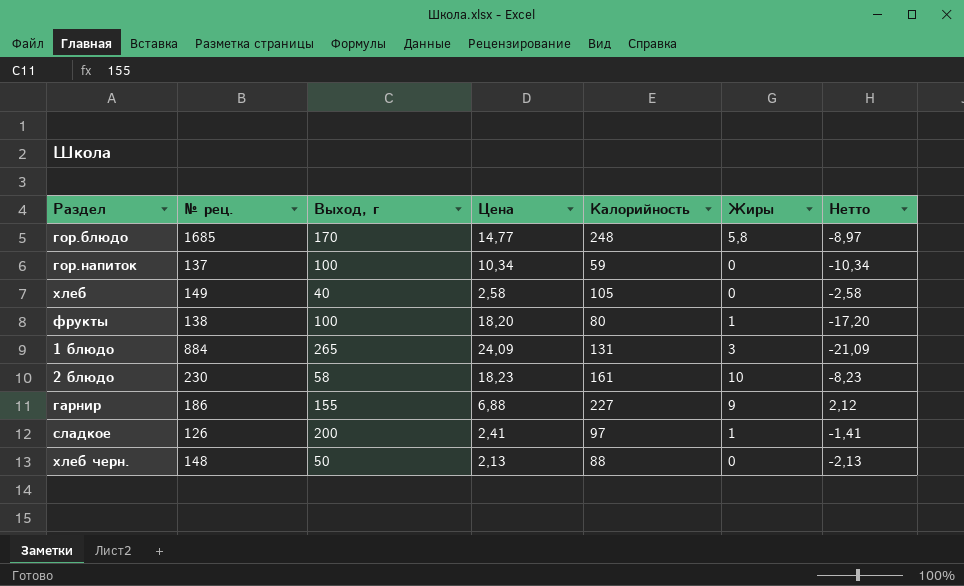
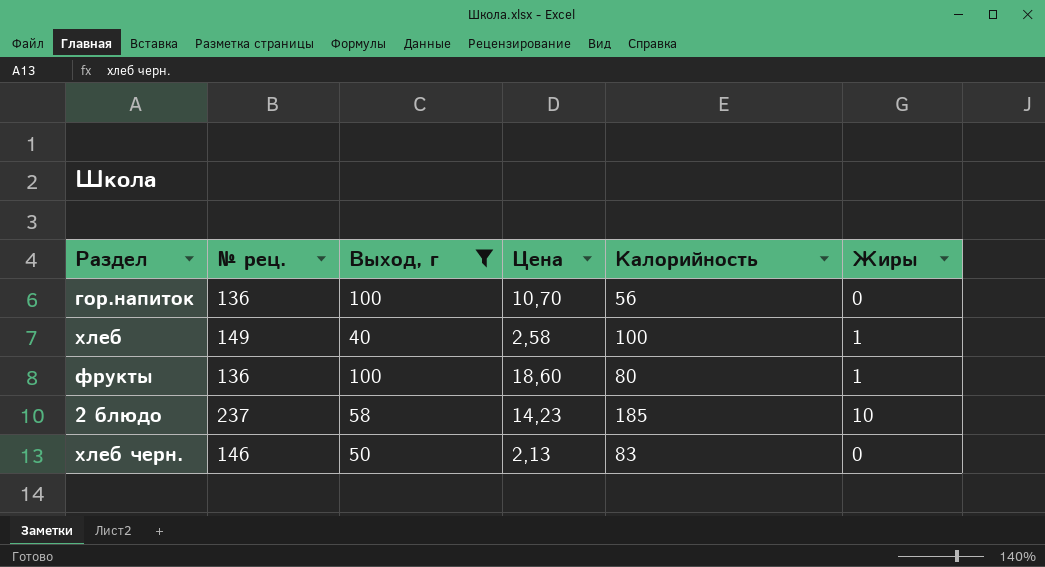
filter: none -> Выход, г <= 100
column Нетто | formula: [Жиры] - [Цена] -> none
гор.напиток | № рец.: 137 -> 136
гор.напиток | Цена: 10,34 -> 10,70
гор.напиток | Калорийность: 59 -> 56
хлеб | Калорийность: 105 -> 100
хлеб | Жиры: 0 -> 1
фрукты | № рец.: 138 -> 136
фрукты | Цена: 18,20 -> 18,60
2 блюдо | № рец.: 230 -> 237
2 блюдо | Цена: 18,23 -> 14,23
2 блюдо | Калорийность: 161 -> 185
хлеб черн. | № рец.: 148 -> 146
хлеб черн. | Калорийность: 88 -> 83

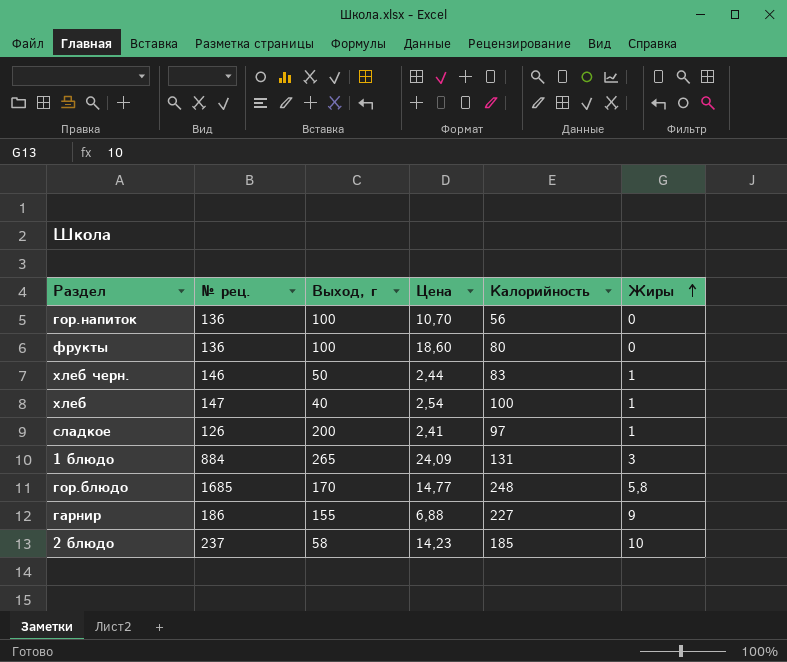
filter: Выход, г <= 100 -> none
row order: none -> Жиры ascending
фрукты | Жиры: 1 -> 0
хлеб черн. | Цена: 2,13 -> 2,44
хлеб черн. | Жиры: 0 -> 1
хлеб | № рец.: 149 -> 147
хлеб | Цена: 2,58 -> 2,54

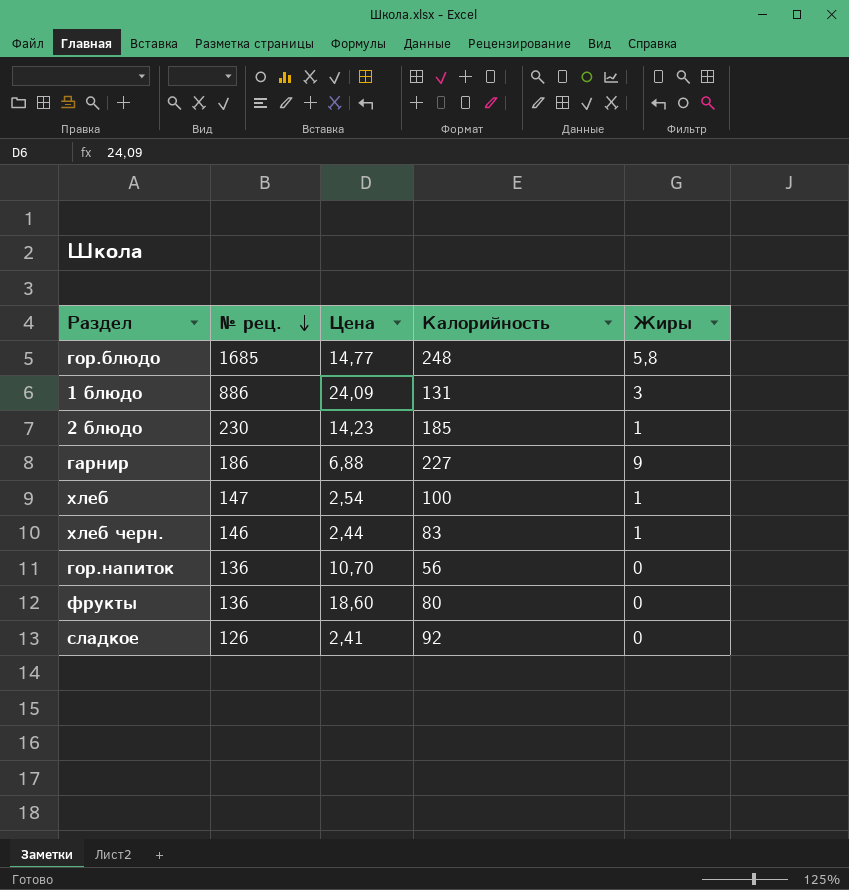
row order: Жиры ascending -> № рец. descending
column Выход, г | position: 3 -> none
1 блюдо | № рец.: 884 -> 886
2 блюдо | № рец.: 237 -> 230
2 блюдо | Жиры: 10 -> 1
сладкое | Калорийность: 97 -> 92
сладкое | Жиры: 1 -> 0

